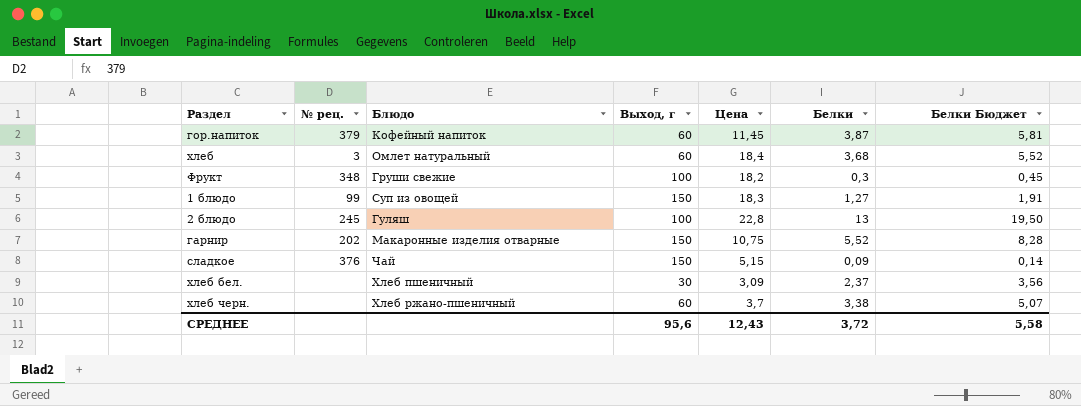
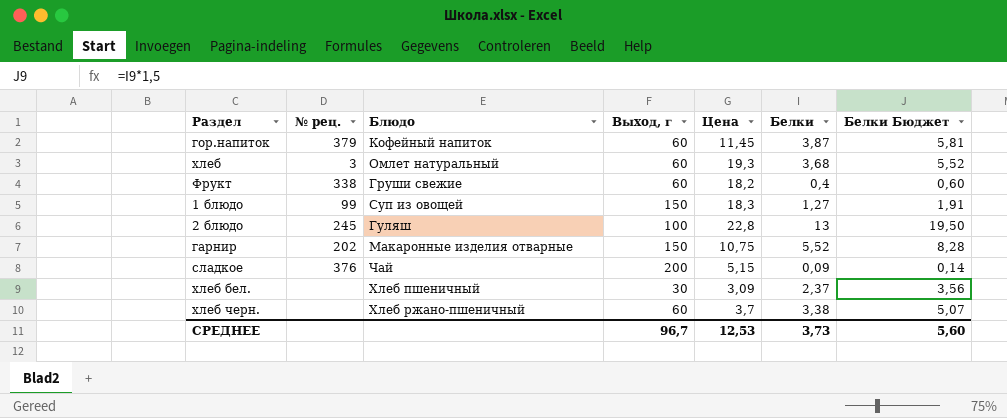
хлеб | Цена: 18,4 -> 19,3
Фрукт | № рец.: 348 -> 338
Фрукт | Выход, г: 100 -> 60
Фрукт | Белки: 0,3 -> 0,4
Фрукт | Белки Бюджет: 0,45 -> 0,60
сладкое | Выход, г: 150 -> 200
СРЕДНЕЕ | Выход, г: 95,6 -> 96,7
СРЕДНЕЕ | Цена: 12,43 -> 12,53
СРЕДНЕЕ | Белки: 3,72 -> 3,73
СРЕДНЕЕ | Белки Бюджет: 5,58 -> 5,60

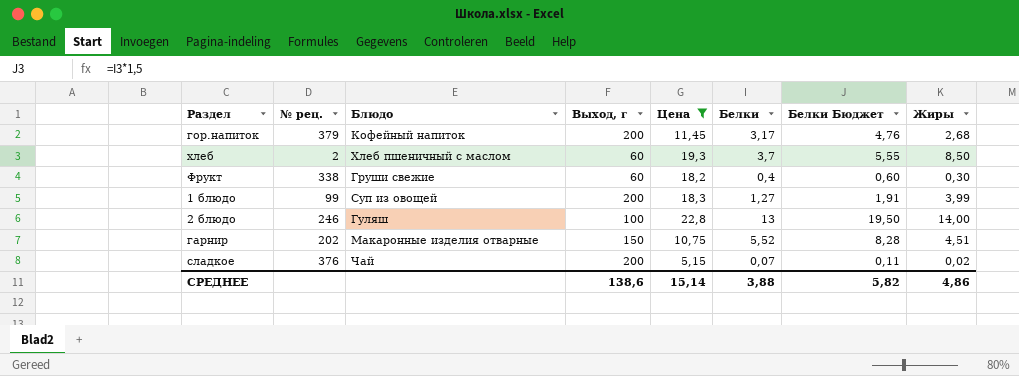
filter: none -> Цена >= 5,15
column Жиры | position: none -> 8
гор.напиток | Выход, г: 60 -> 200
гор.напиток | Белки: 3,87 -> 3,17
гор.напиток | Белки Бюджет: 5,81 -> 4,76
хлеб | № рец.: 3 -> 2
хлеб | Блюдо: Омлет натуральный -> Хлеб пшеничный с маслом
хлеб | Белки: 3,68 -> 3,7
хлеб | Белки Бюджет: 5,52 -> 5,55
1 блюдо | Выход, г: 150 -> 200
2 блюдо | № рец.: 245 -> 246
сладкое | Белки: 0,09 -> 0,07
сладкое | Белки Бюджет: 0,14 -> 0,11
СРЕДНЕЕ | Выход, г: 96,7 -> 138,6
СРЕДНЕЕ | Цена: 12,53 -> 15,14
СРЕДНЕЕ | Белки: 3,73 -> 3,88
СРЕДНЕЕ | Белки Бюджет: 5,60 -> 5,82

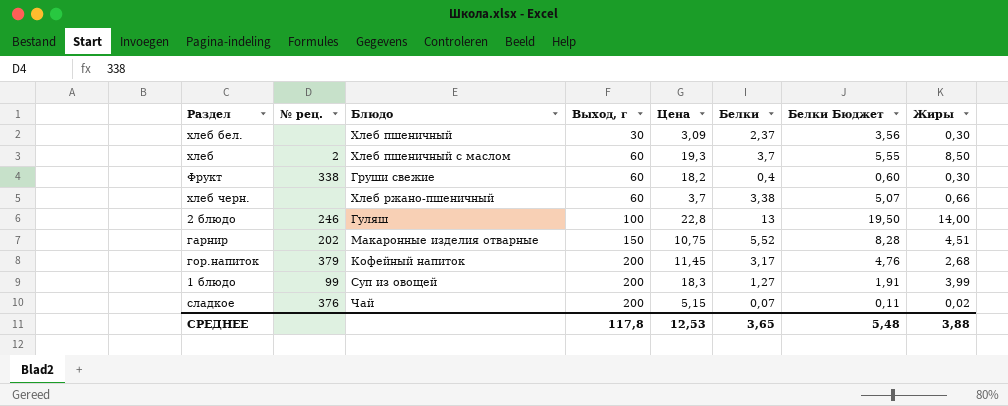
filter: Цена >= 5,15 -> none
row order: none -> Выход, г ascending
СРЕДНЕЕ | Выход, г: 138,6 -> 117,8
СРЕДНЕЕ | Цена: 15,14 -> 12,53
СРЕДНЕЕ | Белки: 3,88 -> 3,65
СРЕДНЕЕ | Белки Бюджет: 5,82 -> 5,48
СРЕДНЕЕ | Жиры: 4,86 -> 3,88

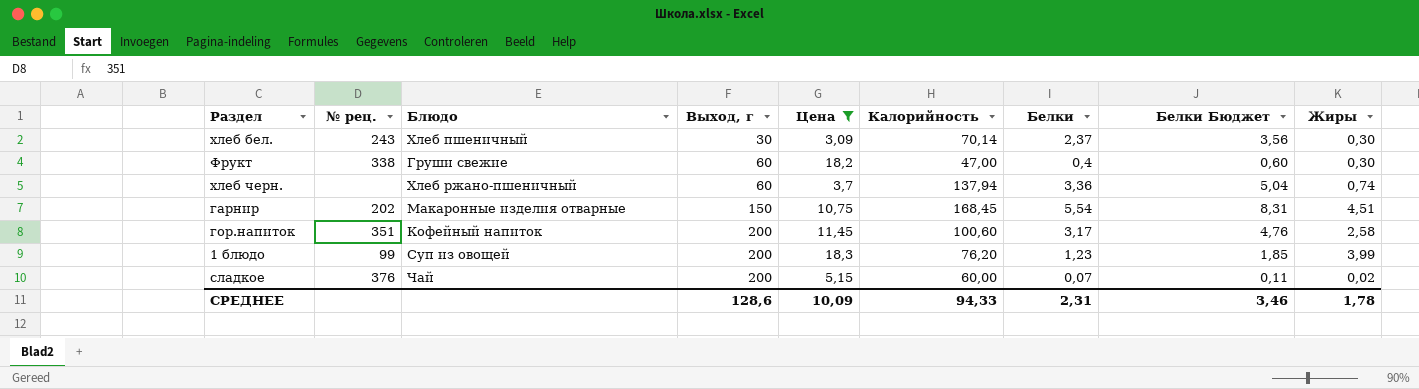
filter: none -> Цена <= 18,3
column Калорийность | position: none -> 6
хлеб бел. | № рец.: none -> 243
хлеб черн. | Белки: 3,38 -> 3,36
хлеб черн. | Белки Бюджет: 5,07 -> 5,04
хлеб черн. | Жиры: 0,66 -> 0,74
гарнир | Белки: 5,52 -> 5,54
гарнир | Белки Бюджет: 8,28 -> 8,31
гор.напиток | № рец.: 379 -> 351
гор.напиток | Жиры: 2,68 -> 2,58
1 блюдо | Белки: 1,27 -> 1,23
1 блюдо | Белки Бюджет: 1,91 -> 1,85
СРЕДНЕЕ | Выход, г: 117,8 -> 128,6
СРЕДНЕЕ | Цена: 12,53 -> 10,09
СРЕДНЕЕ | Белки: 3,65 -> 2,31
СРЕДНЕЕ | Белки Бюджет: 5,48 -> 3,46
СРЕДНЕЕ | Жиры: 3,88 -> 1,78

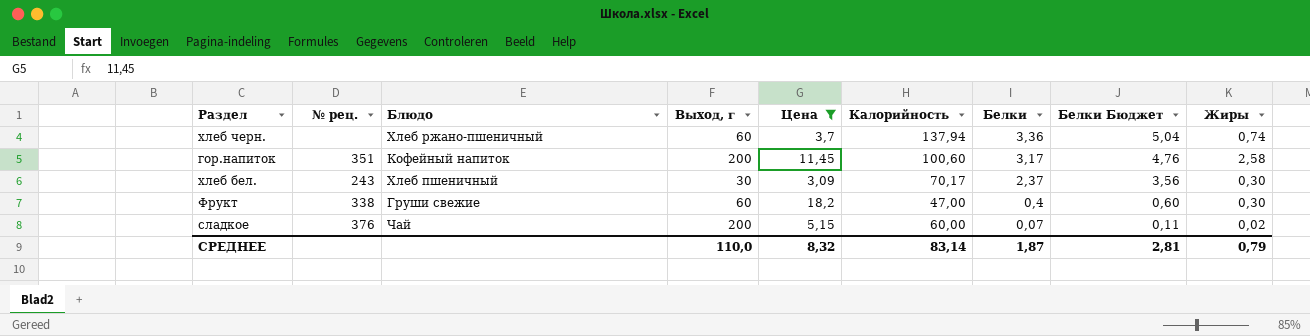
row order: Выход, г ascending -> Белки descending
row гарнир: 202 | Макаронные изделия отварные | 150 | 10,75 | 168,45 | 5,54 | 8,31 | 4,51 -> none
row 1 блюдо: 99 | Суп из овощей | 200 | 18,3 | 76,20 | 1,23 | 1,85 | 3,99 -> none
хлеб бел. | Калорийность: 70,14 -> 70,17
СРЕДНЕЕ | Выход, г: 128,6 -> 110,0
СРЕДНЕЕ | Цена: 10,09 -> 8,32
СРЕДНЕЕ | Калорийность: 94,33 -> 83,14
СРЕДНЕЕ | Белки: 2,31 -> 1,87
СРЕДНЕЕ | Белки Бюджет: 3,46 -> 2,81
СРЕДНЕЕ | Жиры: 1,78 -> 0,79

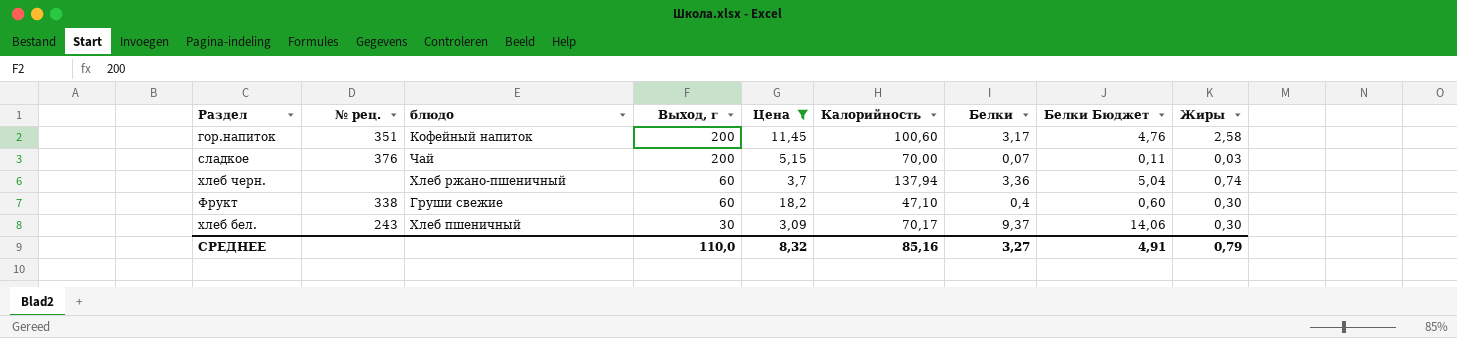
row order: Белки descending -> Выход, г descending
column name: Блюдо -> блюдо
сладкое | Калорийность: 60,00 -> 70,00
сладкое | Жиры: 0,02 -> 0,03
Фрукт | Калорийность: 47,00 -> 47,10
хлеб бел. | Белки: 2,37 -> 9,37
хлеб бел. | Белки Бюджет: 3,56 -> 14,06
СРЕДНЕЕ | Калорийность: 83,14 -> 85,16
СРЕДНЕЕ | Белки: 1,87 -> 3,27
СРЕДНЕЕ | Белки Бюджет: 2,81 -> 4,91

